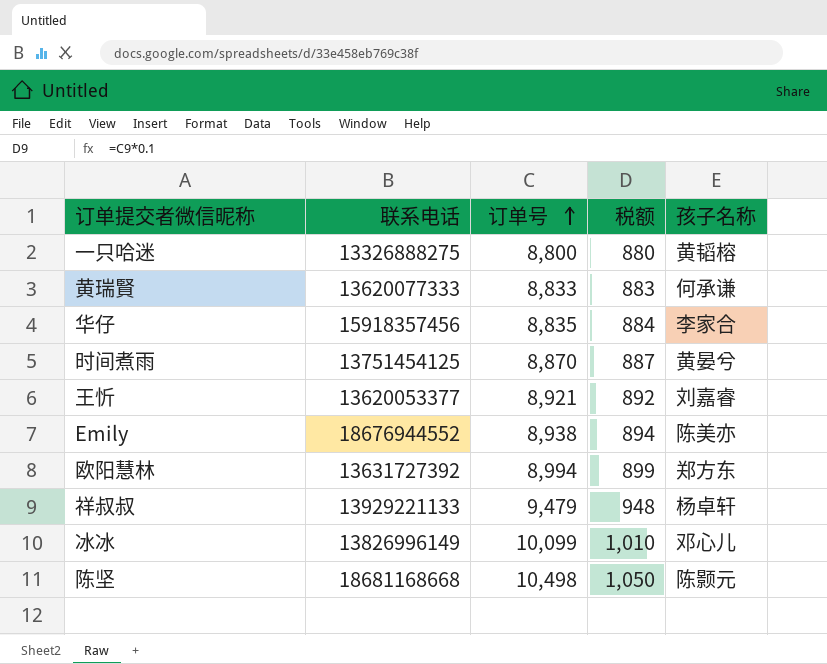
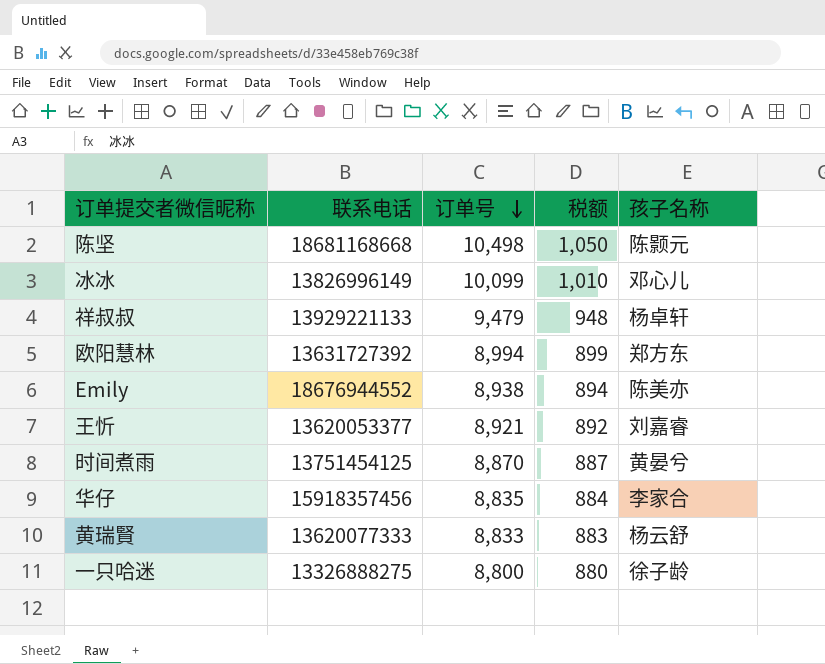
row order: 订单号 ascending -> 订单号 descending
黄瑞賢 | 孩子名称: 何承谦 -> 杨云舒
一只哈迷 | 孩子名称: 黄韬榕 -> 徐子龄

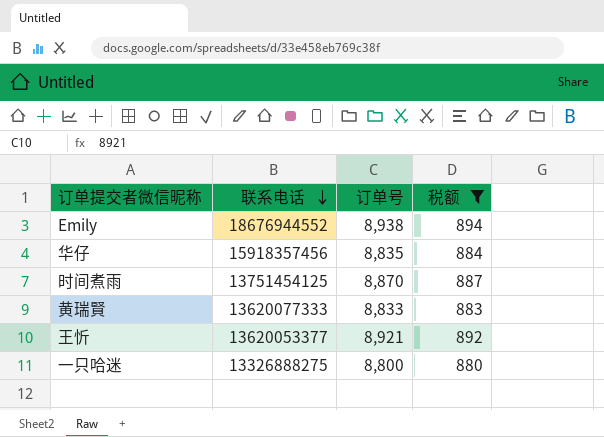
filter: none -> 税额 <= 894
row order: 订单号 descending -> 联系电话 descending
column 孩子名称 | position: 5 -> none

